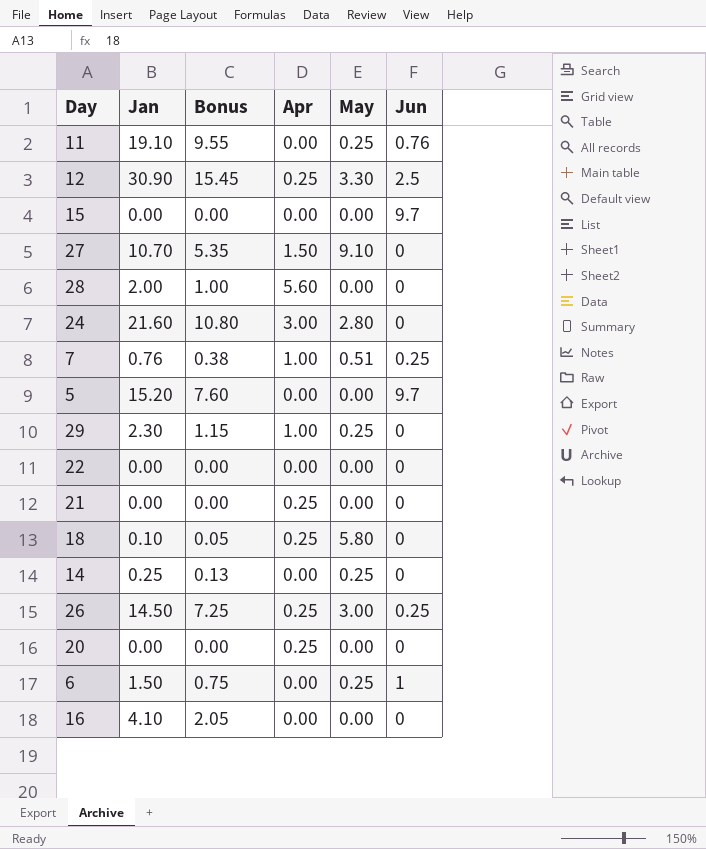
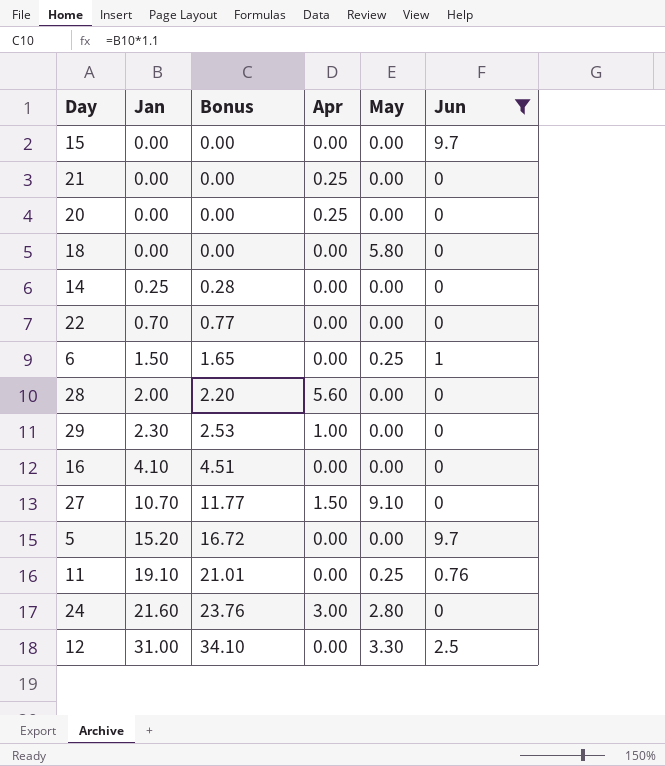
filter: none -> Jun != 0.25
row order: none -> Jan ascending
column Bonus | formula: [Jan] * 0.5 -> [Jan] * 1.1
18 | Jan: 0.10 -> 0.00
18 | Apr: 0.25 -> 0.00
14 | May: 0.25 -> 0.00
22 | Jan: 0.00 -> 0.70
29 | May: 0.25 -> 0.00
12 | Jan: 30.90 -> 31.00
12 | Apr: 0.25 -> 0.00

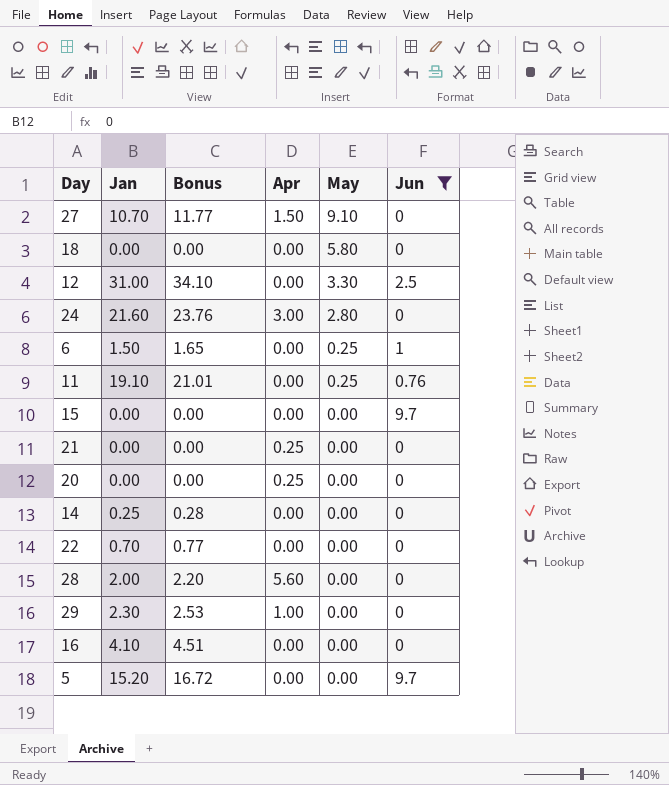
row order: Jan ascending -> May descending

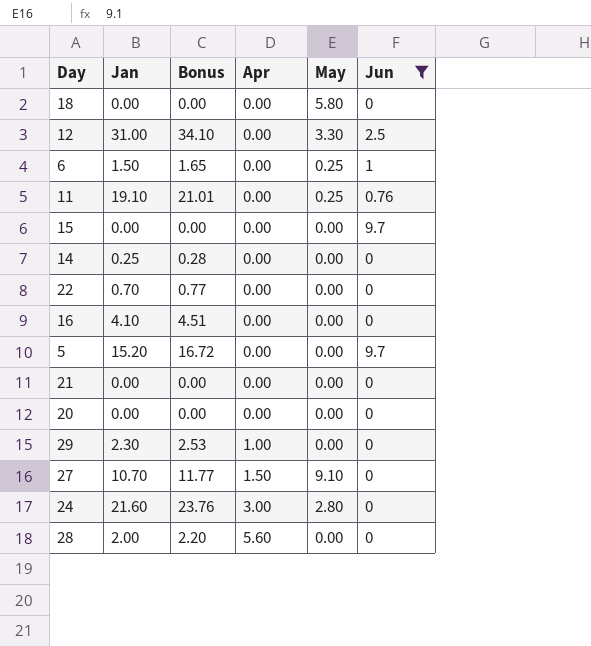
row order: May descending -> Apr ascending
21 | Apr: 0.25 -> 0.00
20 | Apr: 0.25 -> 0.00

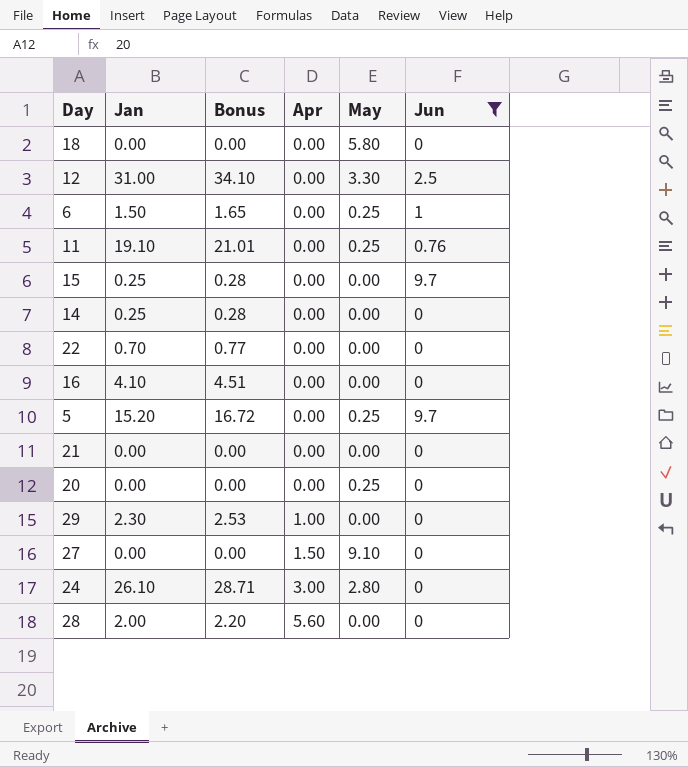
15 | Jan: 0.00 -> 0.25
15 | Bonus: 0.00 -> 0.28
5 | May: 0.00 -> 0.25
20 | May: 0.00 -> 0.25
27 | Jan: 10.70 -> 0.00
27 | Bonus: 11.77 -> 0.00
24 | Jan: 21.60 -> 26.10
24 | Bonus: 23.76 -> 28.71

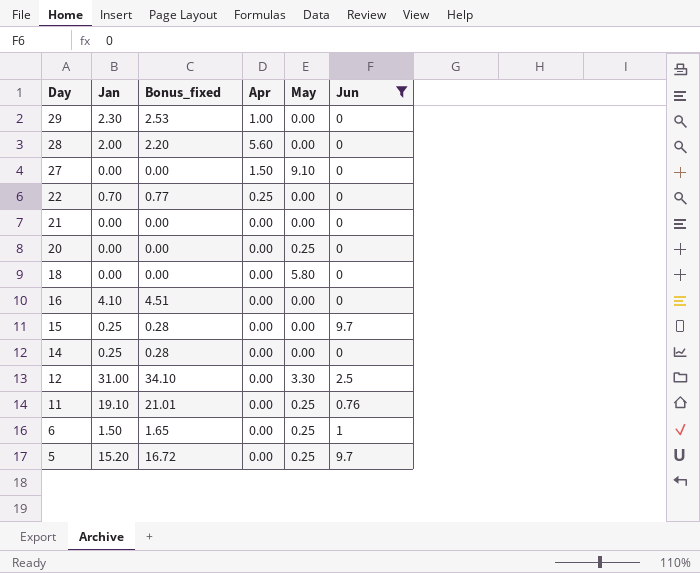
row order: Apr ascending -> Day descending
column name: Bonus -> Bonus_fixed
row 24: 26.10 | 28.71 | 3.00 | 2.80 | 0 -> none
22 | Apr: 0.00 -> 0.25

